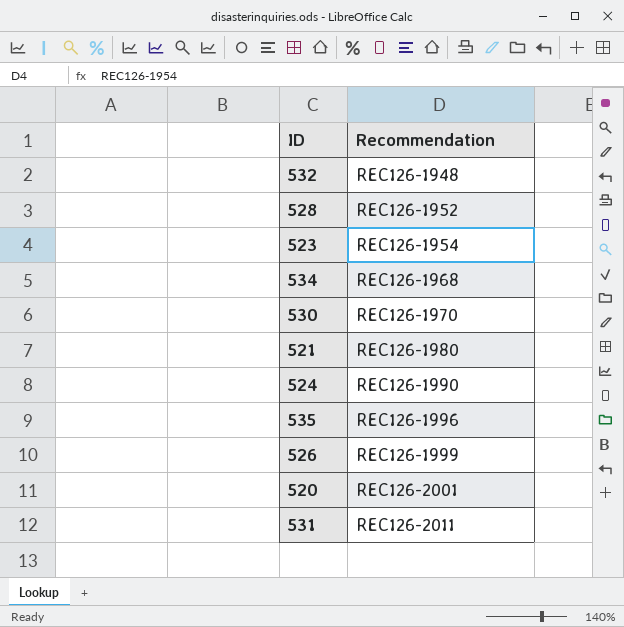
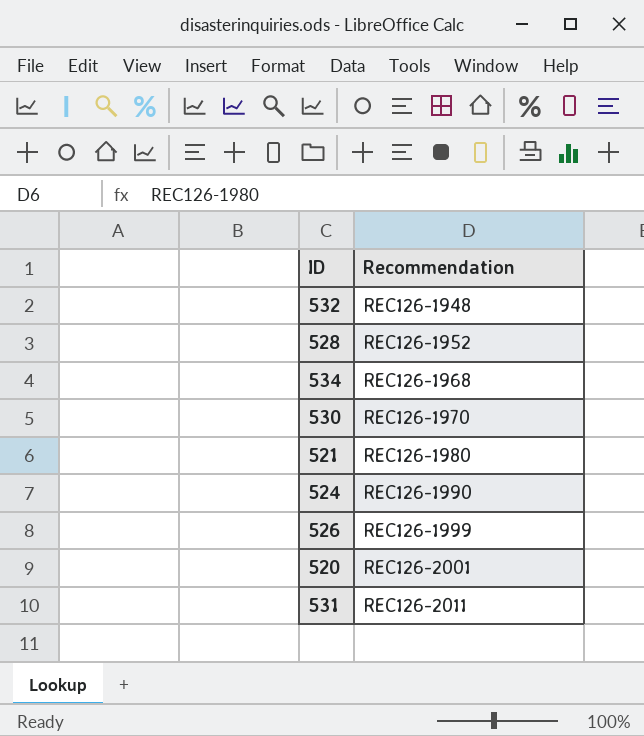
row 523: REC126-1954 -> none
row 535: REC126-1996 -> none

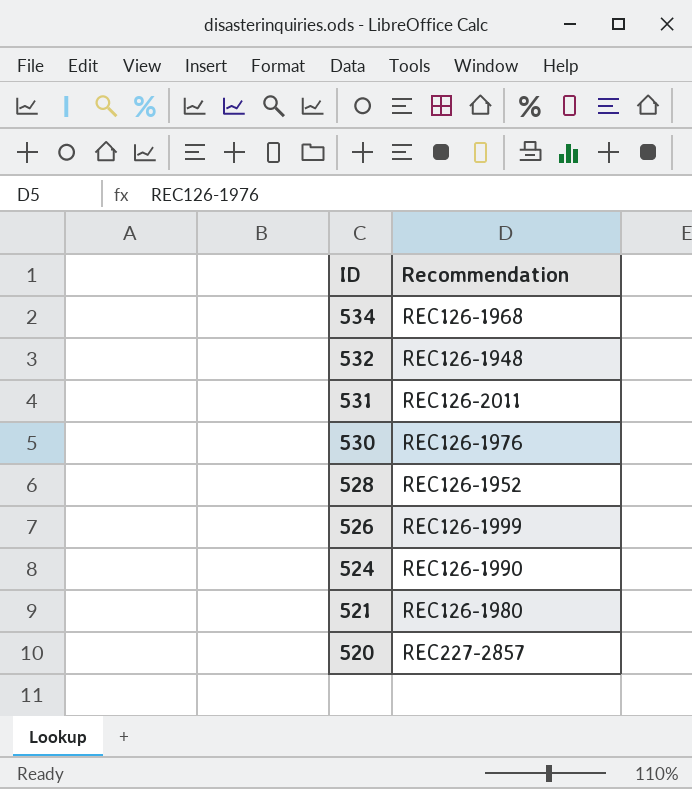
row order: Recommendation ascending -> ID descending
530 | Recommendation: REC126-1970 -> REC126-1976
520 | Recommendation: REC126-2001 -> REC227-2857

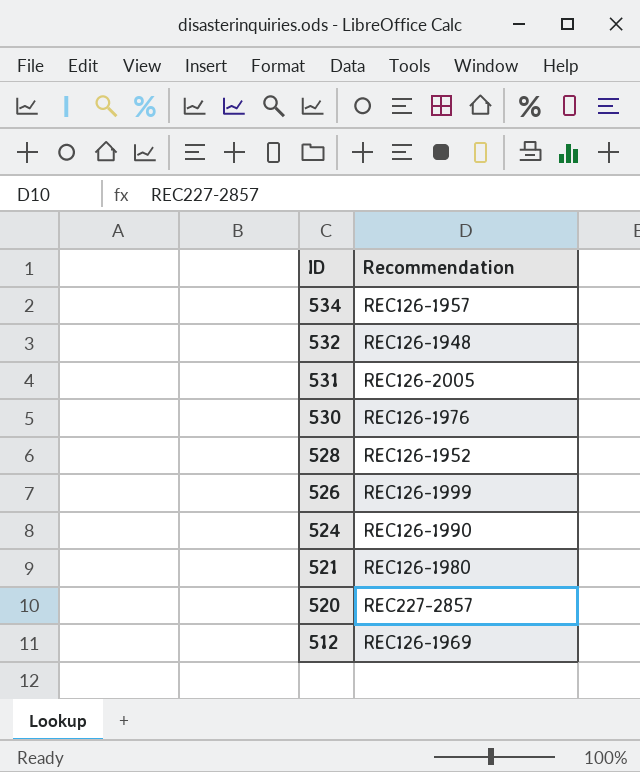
534 | Recommendation: REC126-1968 -> REC126-1957
531 | Recommendation: REC126-2011 -> REC126-2005
row 512: none -> REC126-1969

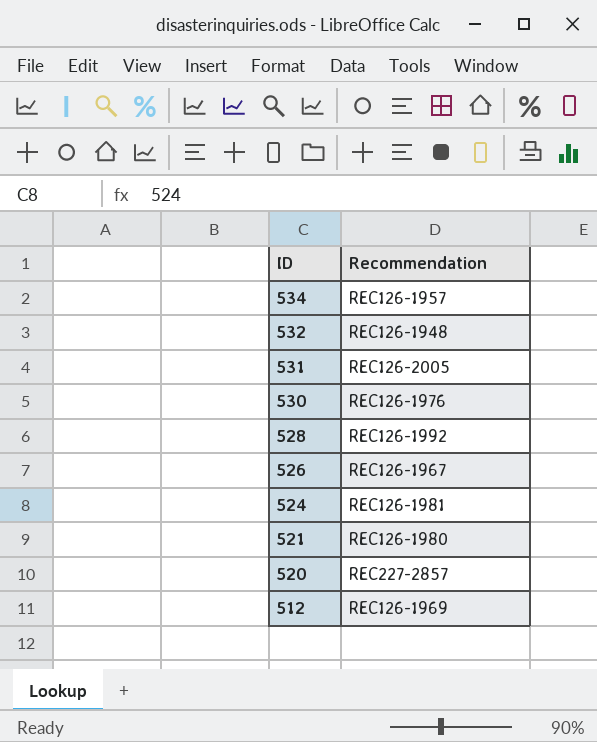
528 | Recommendation: REC126-1952 -> REC126-1992
526 | Recommendation: REC126-1999 -> REC126-1967
524 | Recommendation: REC126-1990 -> REC126-1981

